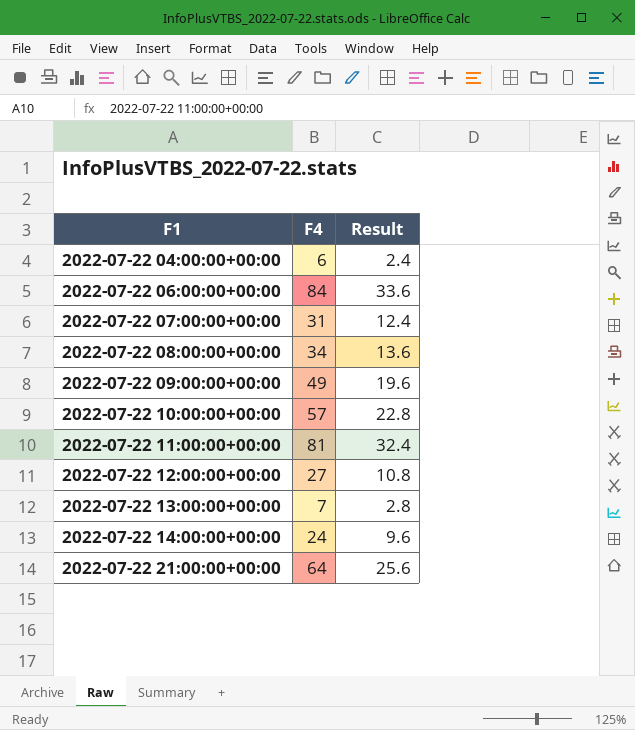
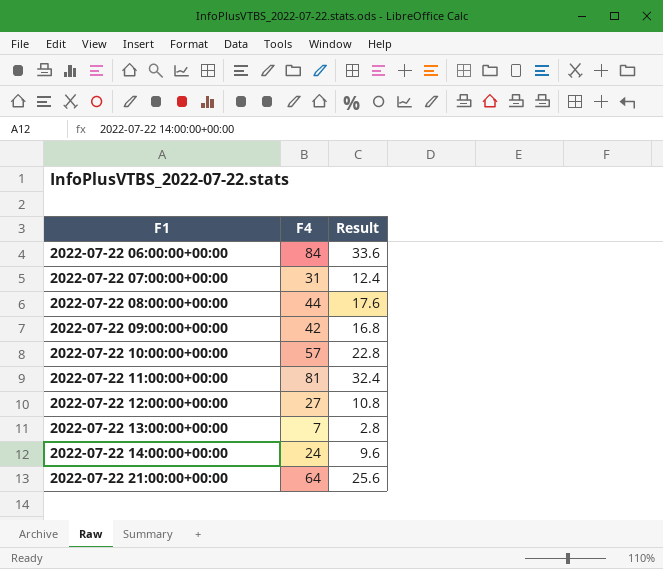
row 2022-07-22 04:00:00+00:00: 6 | 2.4 -> none
2022-07-22 08:00:00+00:00 | F4: 34 -> 44
2022-07-22 08:00:00+00:00 | Result: 13.6 -> 17.6
2022-07-22 09:00:00+00:00 | F4: 49 -> 42
2022-07-22 09:00:00+00:00 | Result: 19.6 -> 16.8

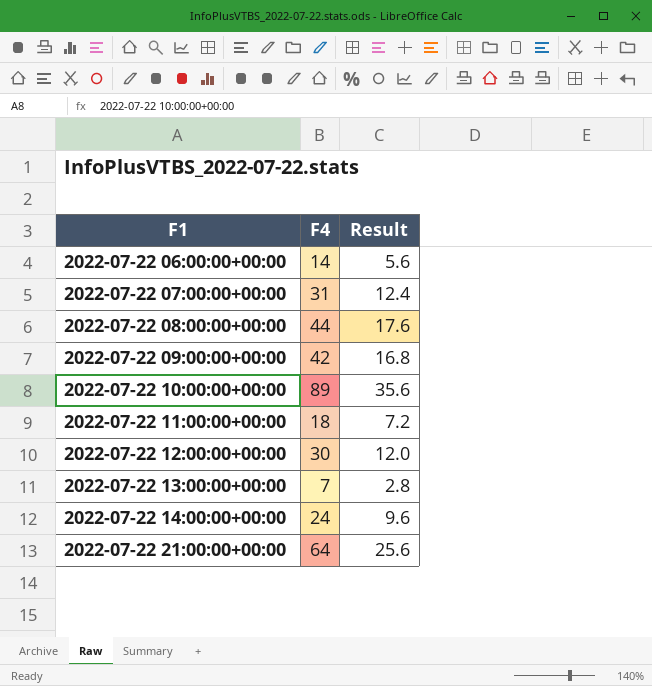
2022-07-22 06:00:00+00:00 | F4: 84 -> 14
2022-07-22 06:00:00+00:00 | Result: 33.6 -> 5.6
2022-07-22 10:00:00+00:00 | F4: 57 -> 89
2022-07-22 10:00:00+00:00 | Result: 22.8 -> 35.6
2022-07-22 11:00:00+00:00 | F4: 81 -> 18
2022-07-22 11:00:00+00:00 | Result: 32.4 -> 7.2
2022-07-22 12:00:00+00:00 | F4: 27 -> 30
2022-07-22 12:00:00+00:00 | Result: 10.8 -> 12.0

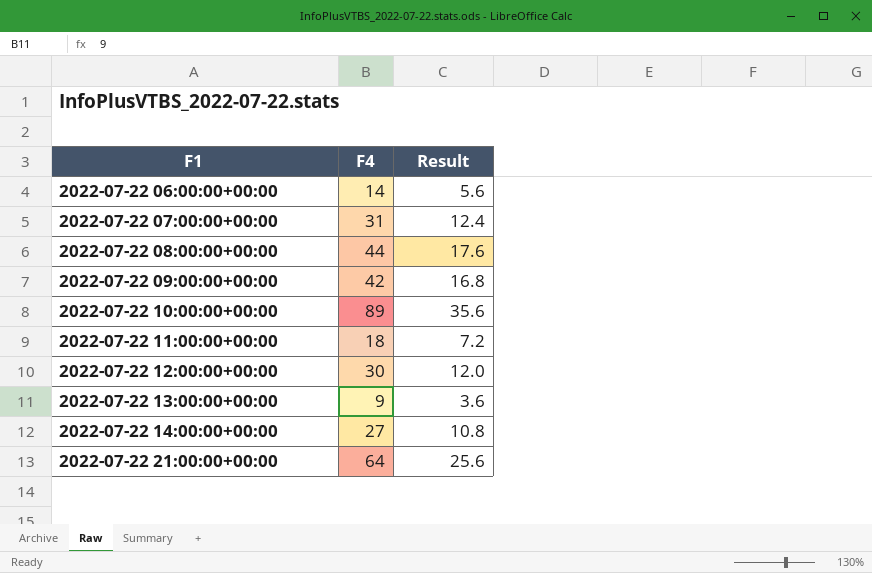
2022-07-22 13:00:00+00:00 | F4: 7 -> 9
2022-07-22 13:00:00+00:00 | Result: 2.8 -> 3.6
2022-07-22 14:00:00+00:00 | F4: 24 -> 27
2022-07-22 14:00:00+00:00 | Result: 9.6 -> 10.8

